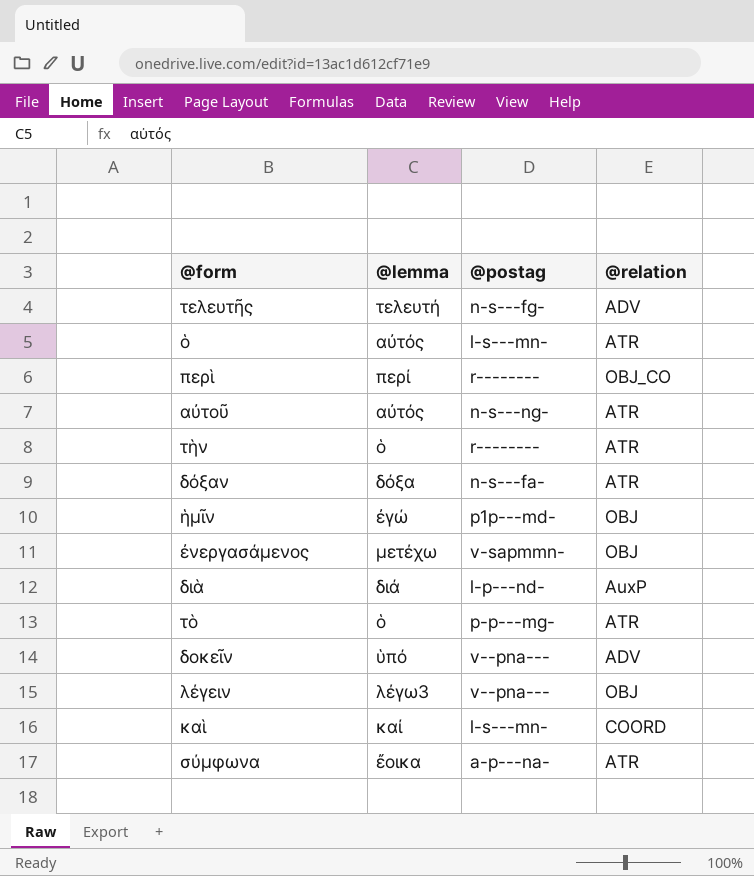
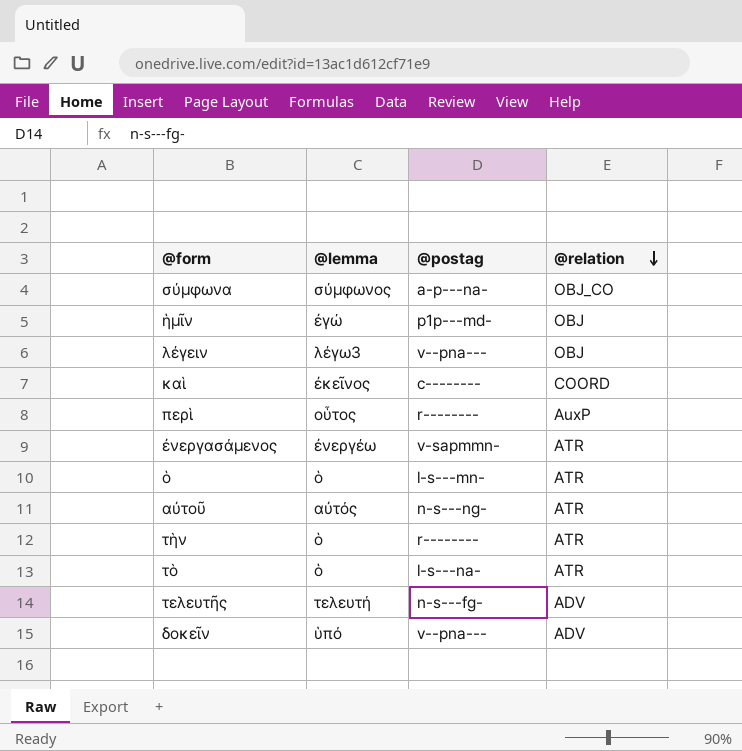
row order: none -> @relation descending
row δόξαν: δόξα | n-s---fa- | ATR -> none
row διὰ: διά | l-p---nd- | AuxP -> none
σύμφωνα | @lemma: ἔοικα -> σύμφωνος
σύμφωνα | @relation: ATR -> OBJ_CO
καὶ | @lemma: καί -> ἐκεῖνος
καὶ | @postag: l-s---mn- -> c--------
περὶ | @lemma: περί -> οὗτος
περὶ | @relation: OBJ_CO -> AuxP
ἐνεργασάμενος | @lemma: μετέχω -> ἐνεργέω
ἐνεργασάμενος | @relation: OBJ -> ATR
ὁ | @lemma: αὐτός -> ὁ
τὸ | @postag: p-p---mg- -> l-s---na-

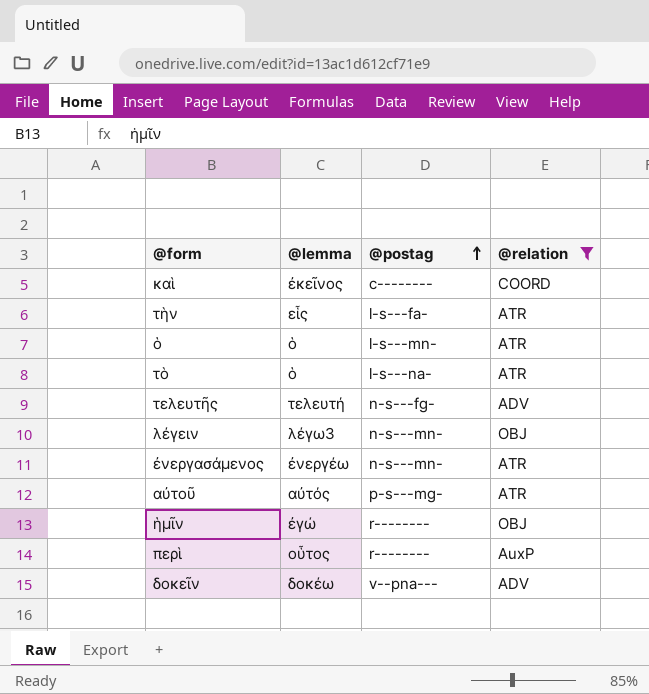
filter: none -> @relation != OBJ_CO
row order: @relation descending -> @postag ascending
τὴν | @lemma: ὁ -> εἷς
τὴν | @postag: r-------- -> l-s---fa-
λέγειν | @postag: v--pna--- -> n-s---mn-
ἐνεργασάμενος | @postag: v-sapmmn- -> n-s---mn-
αὐτοῦ | @postag: n-s---ng- -> p-s---mg-
ἡμῖν | @postag: p1p---md- -> r--------
δοκεῖν | @lemma: ὑπό -> δοκέω

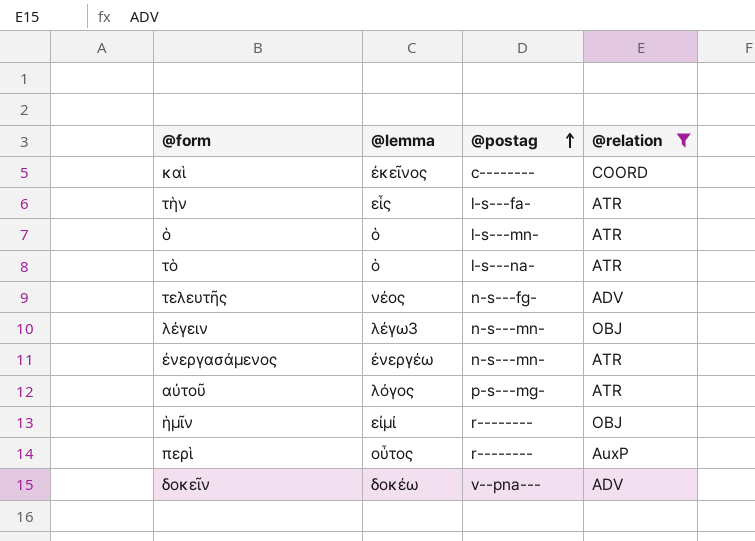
τελευτῆς | @lemma: τελευτή -> νέος
αὐτοῦ | @lemma: αὐτός -> λόγος
ἡμῖν | @lemma: ἐγώ -> εἰμί

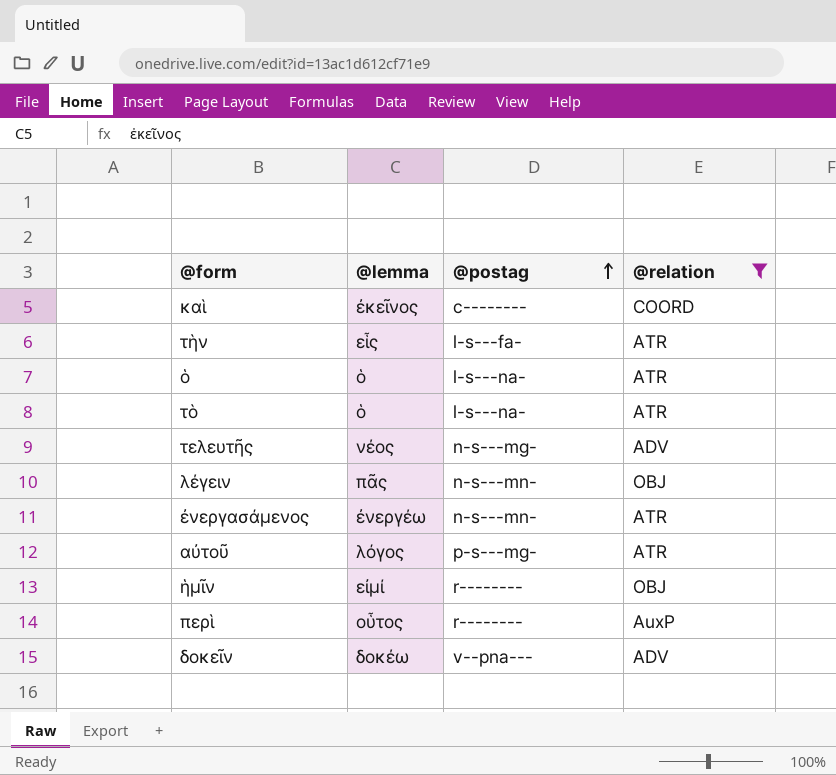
ὁ | @postag: l-s---mn- -> l-s---na-
τελευτῆς | @postag: n-s---fg- -> n-s---mg-
λέγειν | @lemma: λέγω3 -> πᾶς

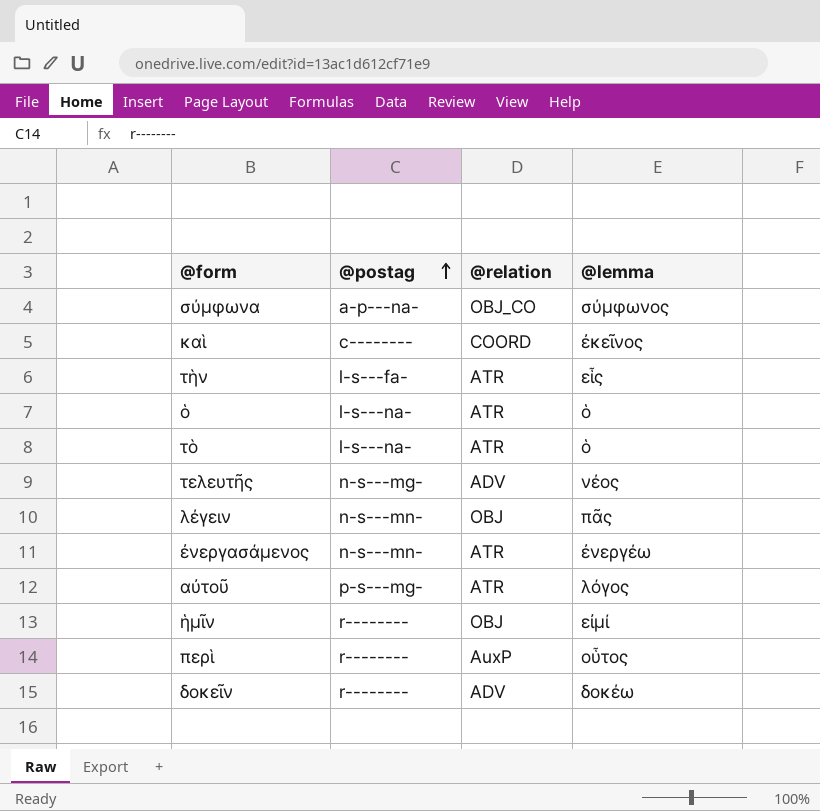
filter: @relation != OBJ_CO -> none
column @lemma | position: 2 -> 4
δοκεῖν | @postag: v--pna--- -> r--------

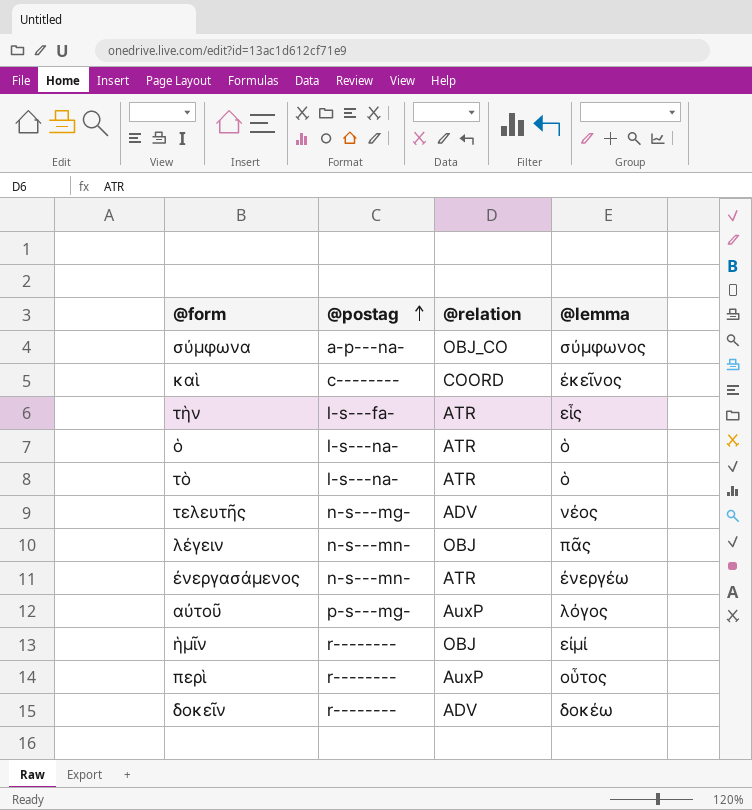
αὐτοῦ | @relation: ATR -> AuxP

